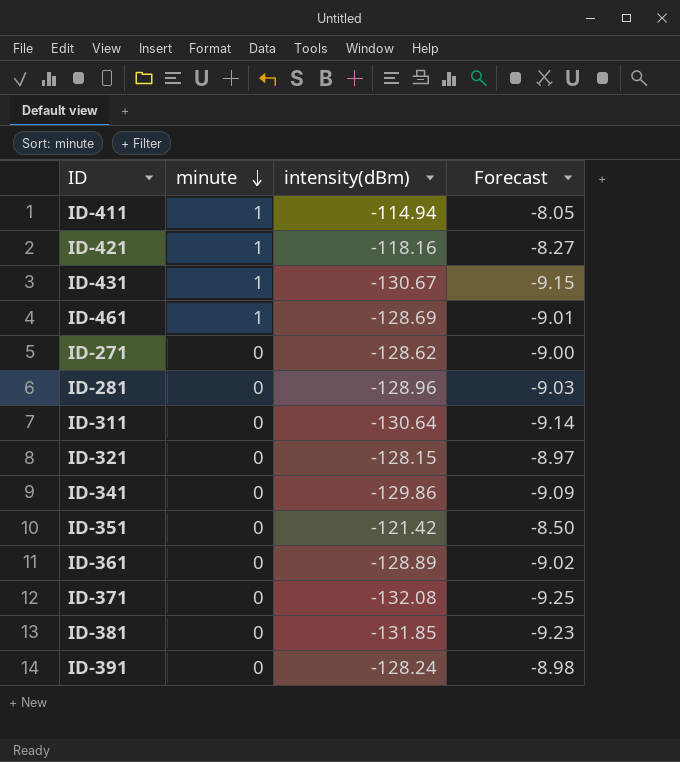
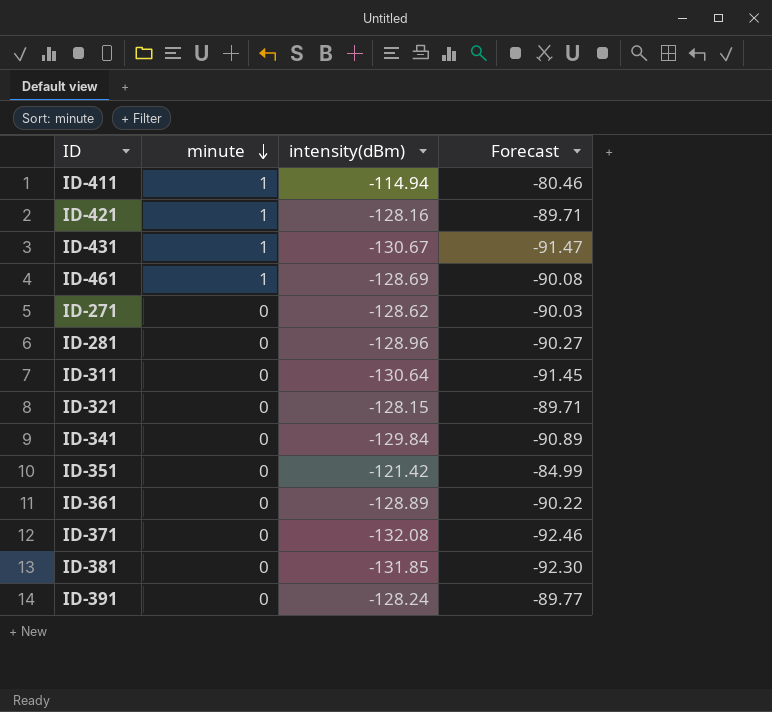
column Forecast | formula: [intensity(dBm)] * 0.07 -> [intensity(dBm)] * 0.7
ID-421 | intensity(dBm): -118.16 -> -128.16
ID-341 | intensity(dBm): -129.86 -> -129.84

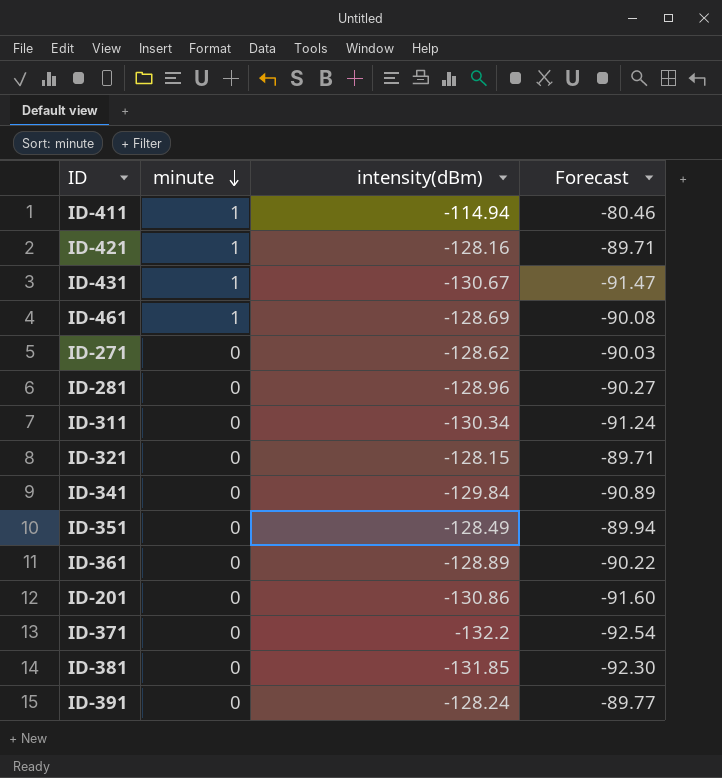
ID-311 | intensity(dBm): -130.64 -> -130.34
ID-311 | Forecast: -91.45 -> -91.24
ID-351 | intensity(dBm): -121.42 -> -128.49
ID-351 | Forecast: -84.99 -> -89.94
row ID-201: none -> 0 | -130.86 | -91.60
ID-371 | intensity(dBm): -132.08 -> -132.2
ID-371 | Forecast: -92.46 -> -92.54

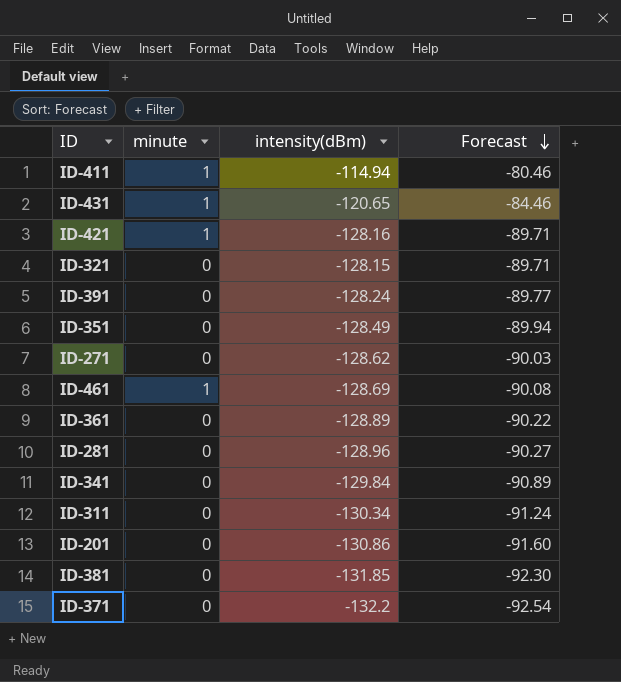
row order: minute descending -> Forecast descending
ID-431 | intensity(dBm): -130.67 -> -120.65
ID-431 | Forecast: -91.47 -> -84.46

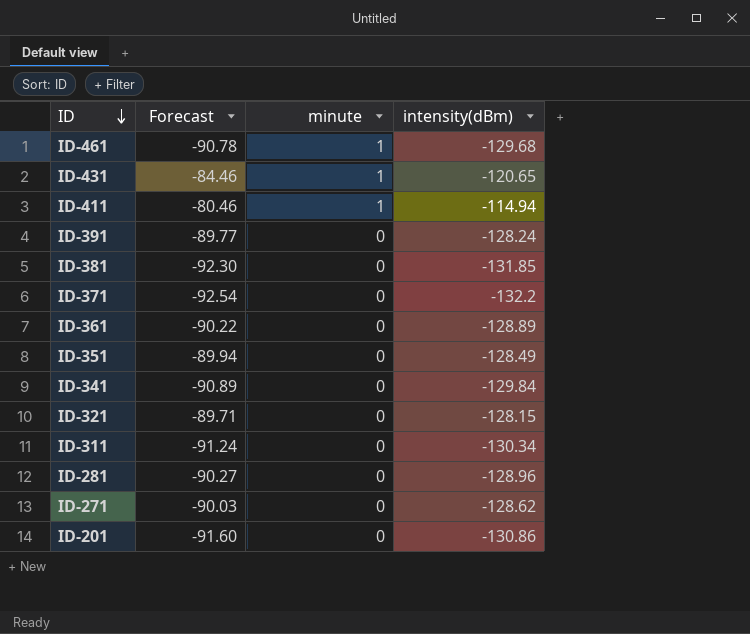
row order: Forecast descending -> ID descending
column Forecast | position: 4 -> 2
row ID-421: 1 | -128.16 | -89.71 -> none
ID-461 | Forecast: -90.08 -> -90.78
ID-461 | intensity(dBm): -128.69 -> -129.68

